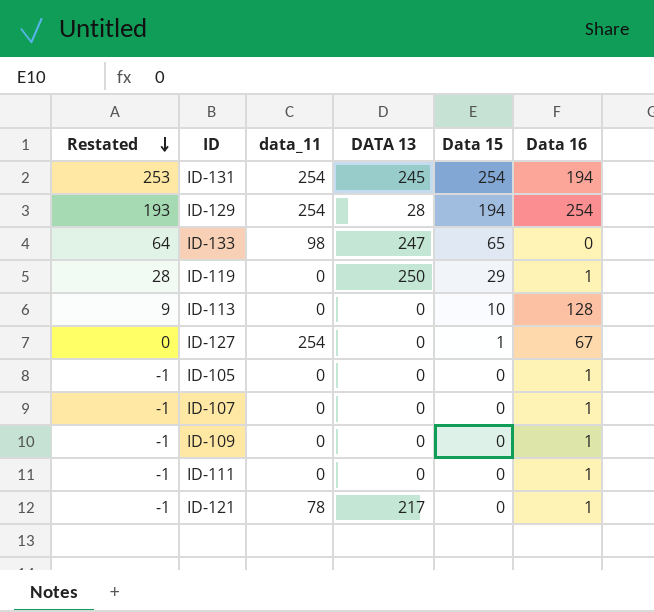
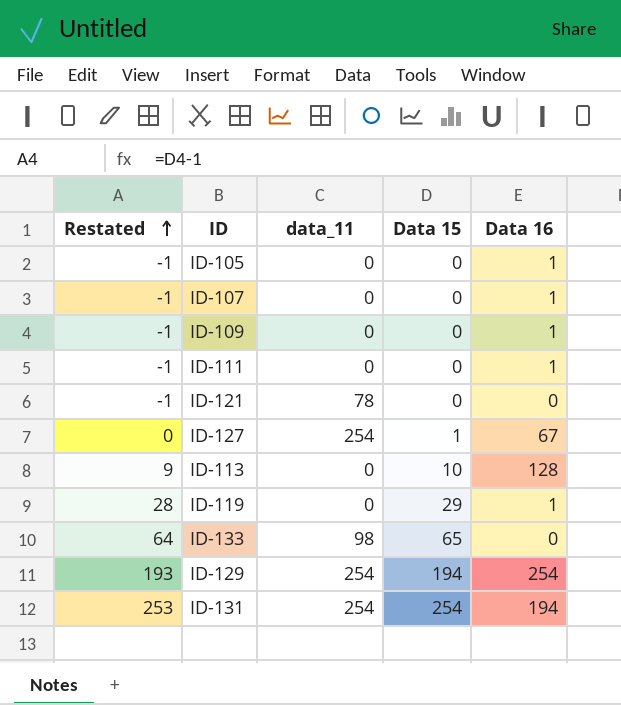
row order: Restated descending -> Restated ascending
column DATA 13 | position: 4 -> none
ID-121 | Data 16: 1 -> 0

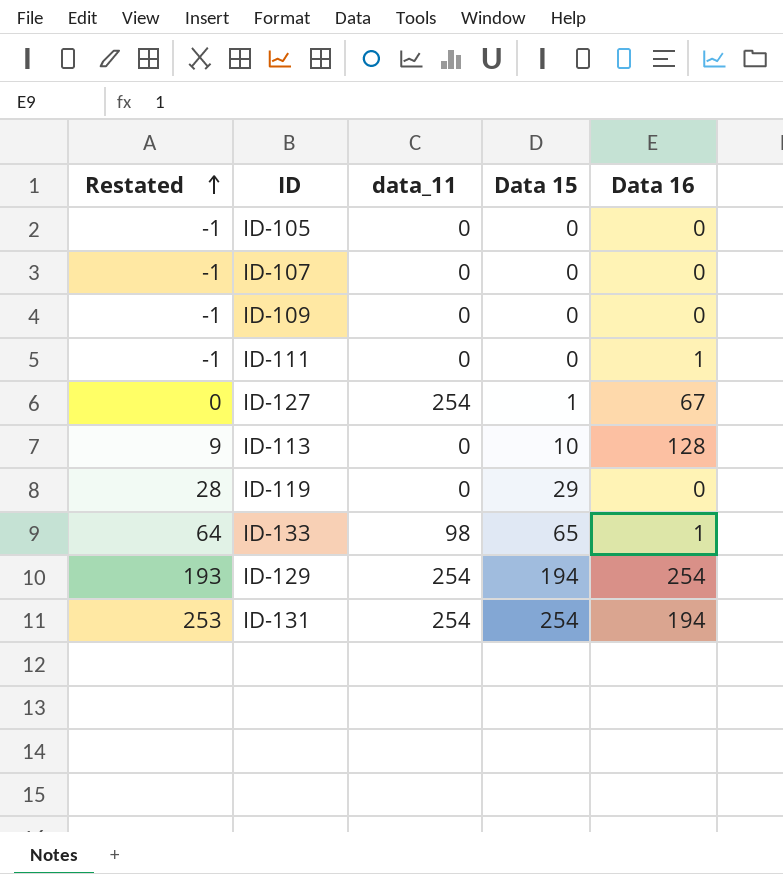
row ID-121: -1 | 78 | 0 | 0 -> none
ID-105 | Data 16: 1 -> 0
ID-107 | Data 16: 1 -> 0
ID-109 | Data 16: 1 -> 0
ID-119 | Data 16: 1 -> 0
ID-133 | Data 16: 0 -> 1

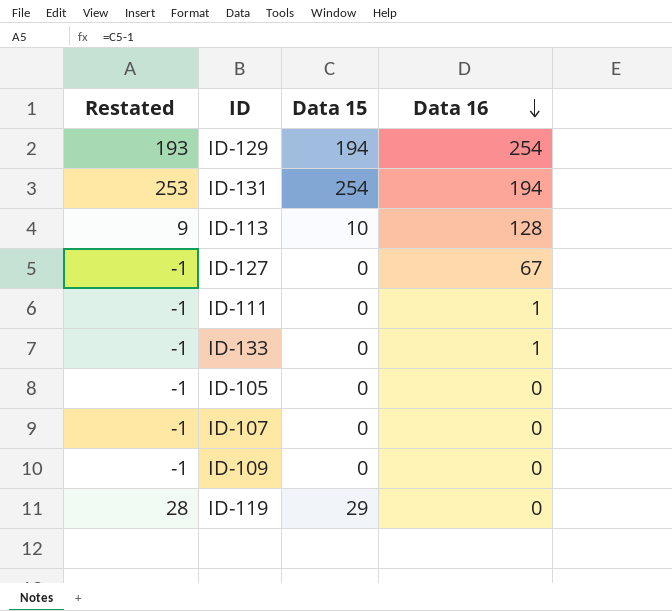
row order: Restated ascending -> Data 16 descending
column data_11 | position: 3 -> none
ID-127 | Restated: 0 -> -1
ID-127 | Data 15: 1 -> 0
ID-133 | Restated: 64 -> -1
ID-133 | Data 15: 65 -> 0

